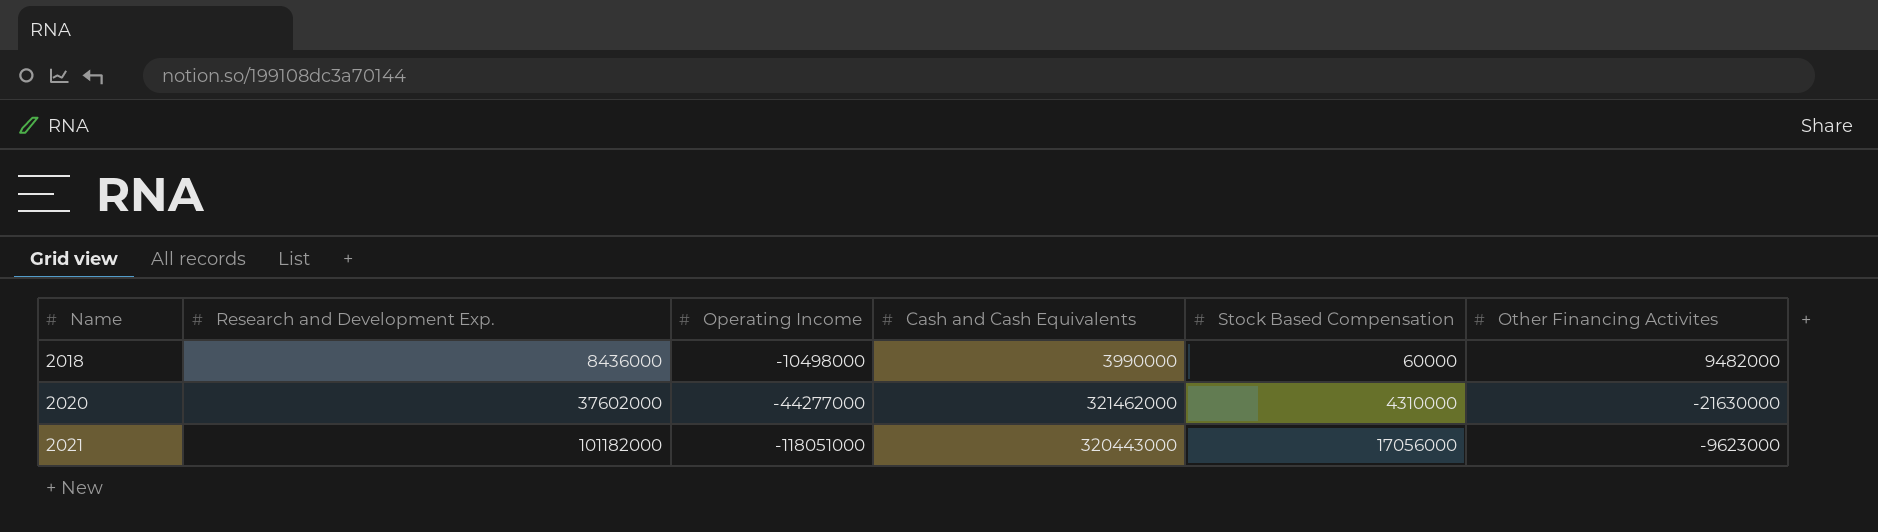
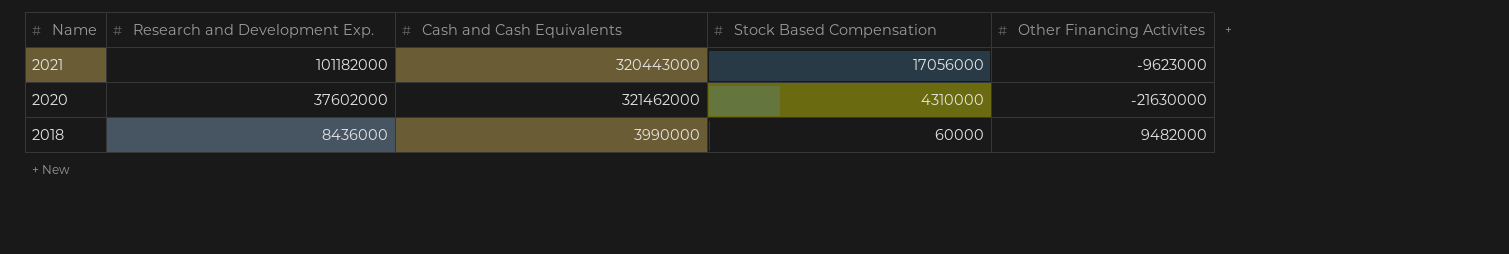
row order: Name ascending -> Name descending
column Operating Income | position: 3 -> none

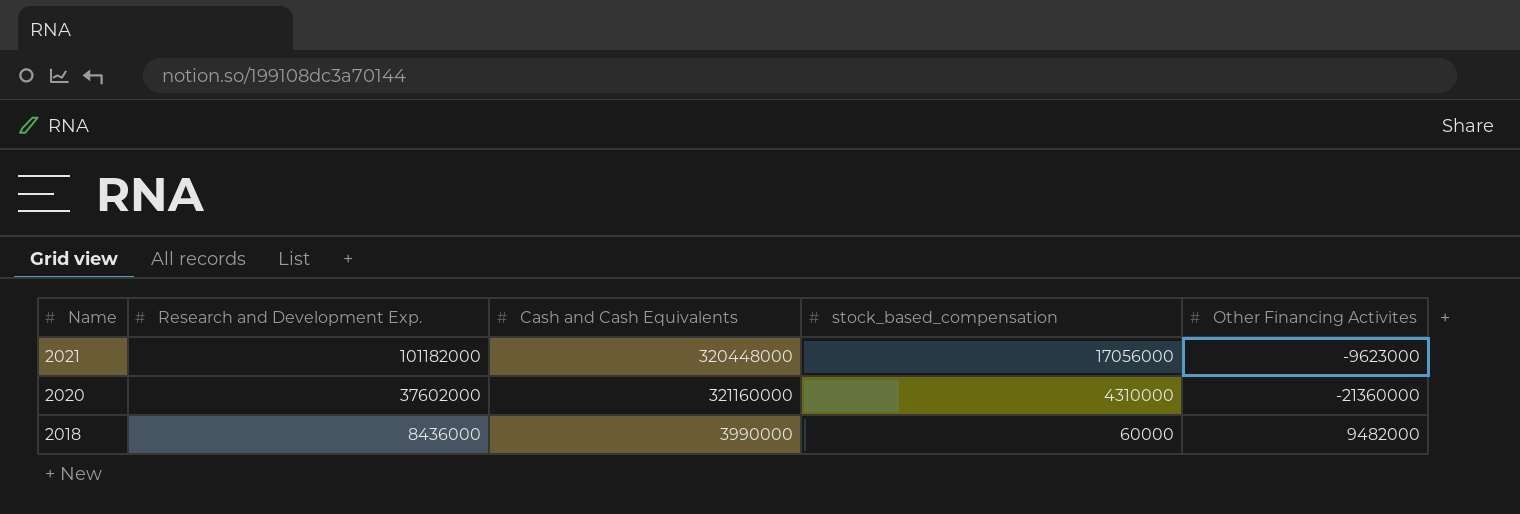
column name: Stock Based Compensation -> stock_based_compensation
2021 | Cash and Cash Equivalents: 320443000 -> 320448000
2020 | Cash and Cash Equivalents: 321462000 -> 321160000
2020 | Other Financing Activites: -21630000 -> -21360000

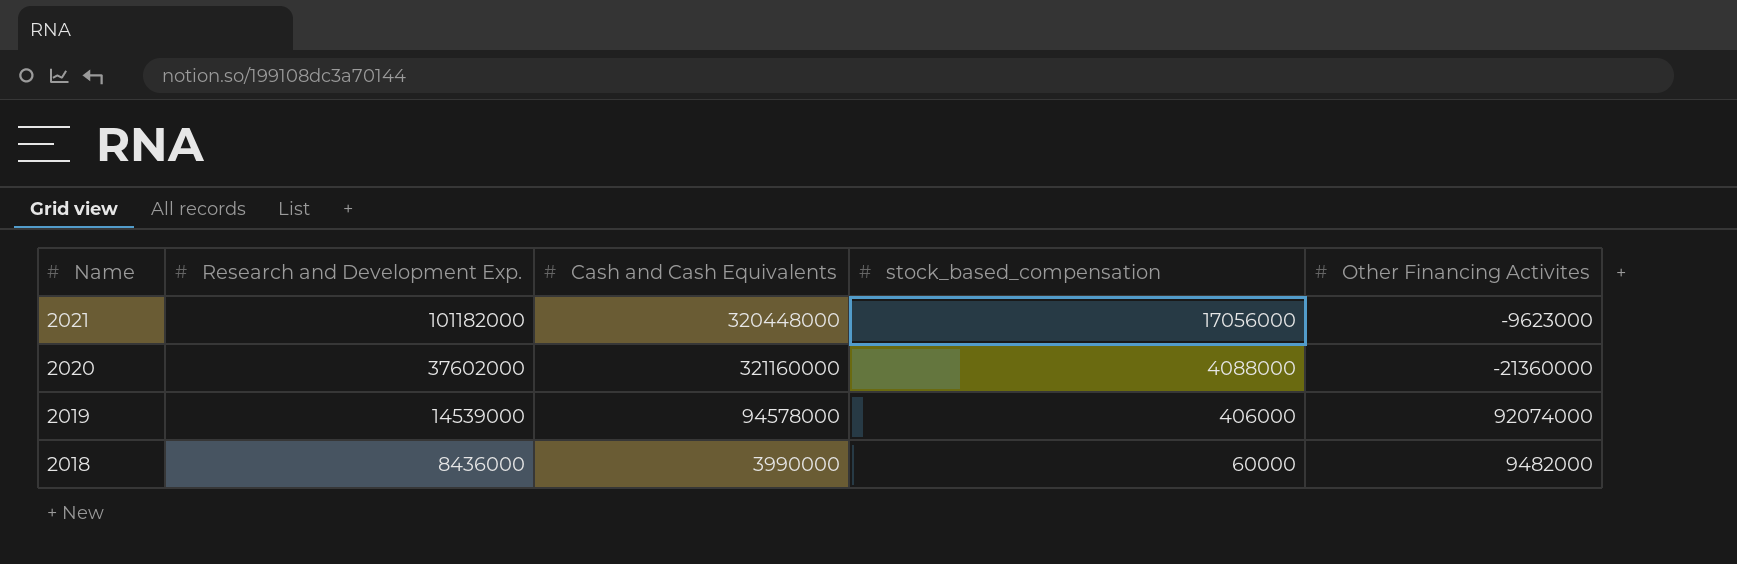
2020 | stock_based_compensation: 4310000 -> 4088000
row 2019: none -> 14539000 | 94578000 | 406000 | 92074000

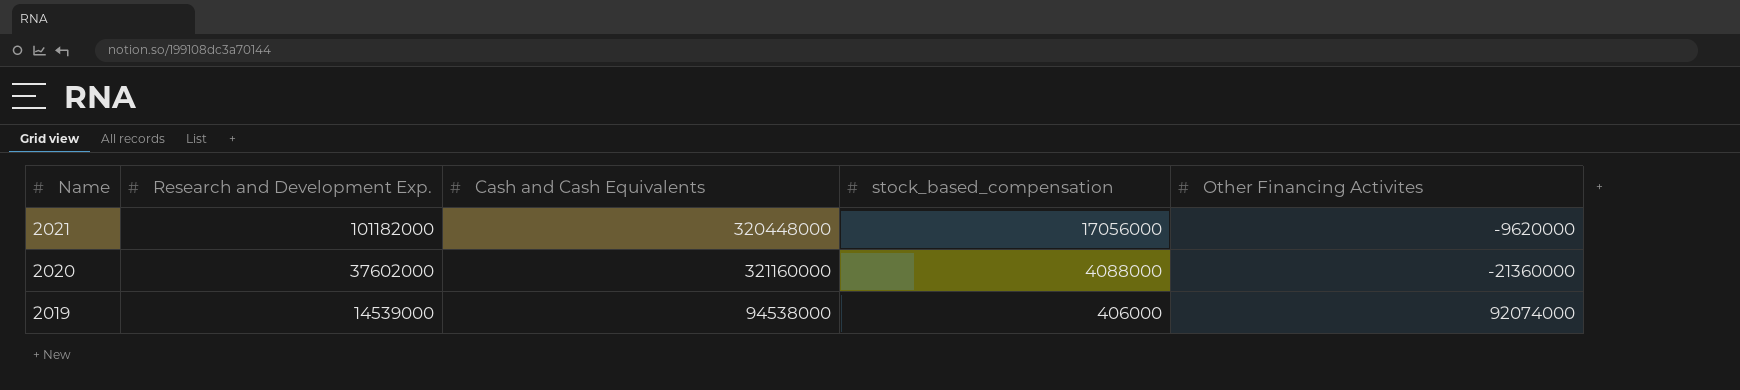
row 2018: 8436000 | 3990000 | 60000 | 9482000 -> none
2021 | Other Financing Activites: -9623000 -> -9620000
2019 | Cash and Cash Equivalents: 94578000 -> 94538000

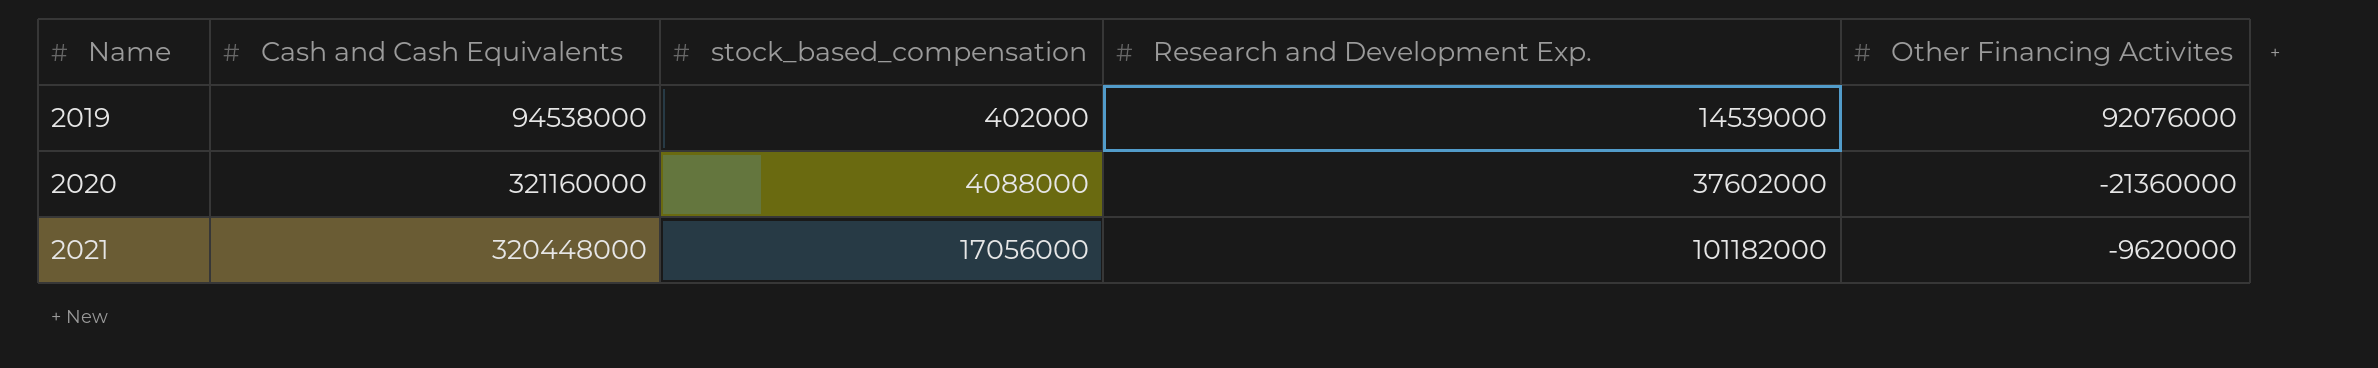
row order: Name descending -> Name ascending
column Research and Development Exp. | position: 2 -> 4
2019 | stock_based_compensation: 406000 -> 402000
2019 | Other Financing Activites: 92074000 -> 92076000

